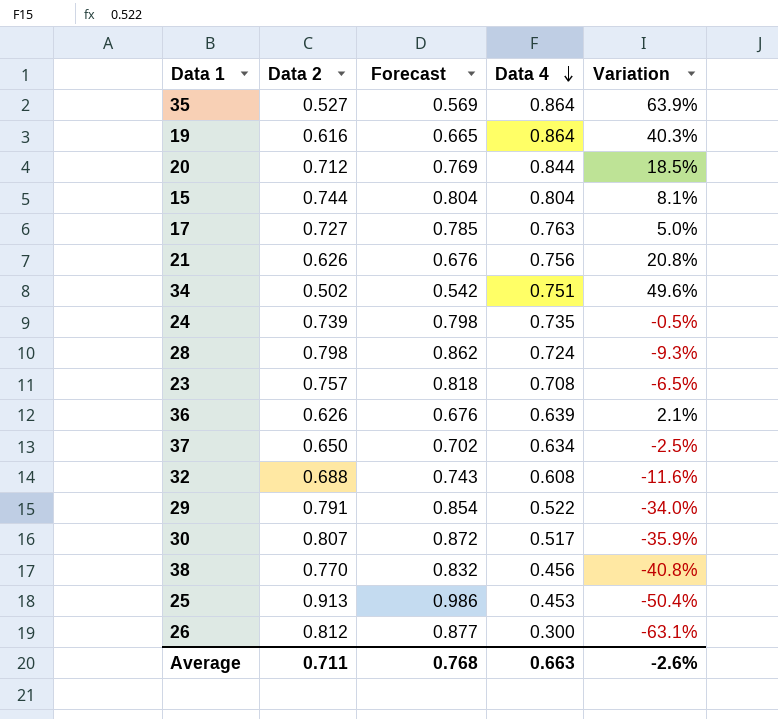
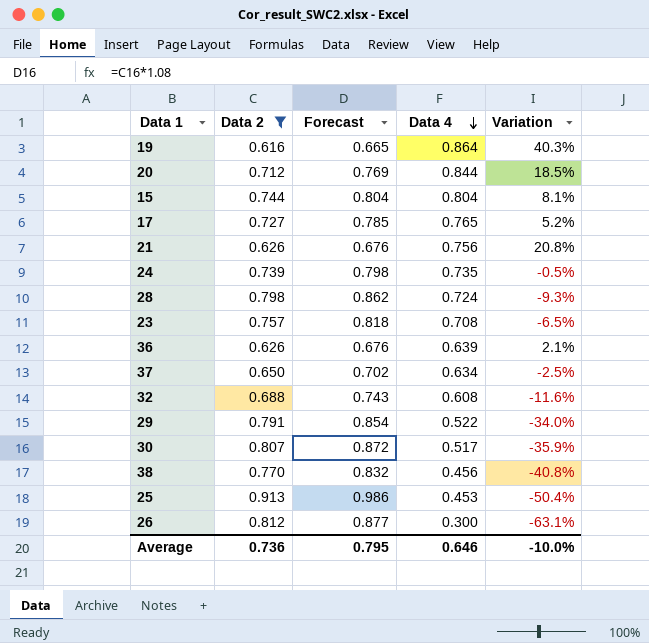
filter: none -> Data 2 >= 0.616
17 | Data 4: 0.763 -> 0.765
17 | Variation: 5.0% -> 5.2%
Average | Data 2: 0.711 -> 0.736
Average | Forecast: 0.768 -> 0.795
Average | Data 4: 0.663 -> 0.646
Average | Variation: -2.6% -> -10.0%

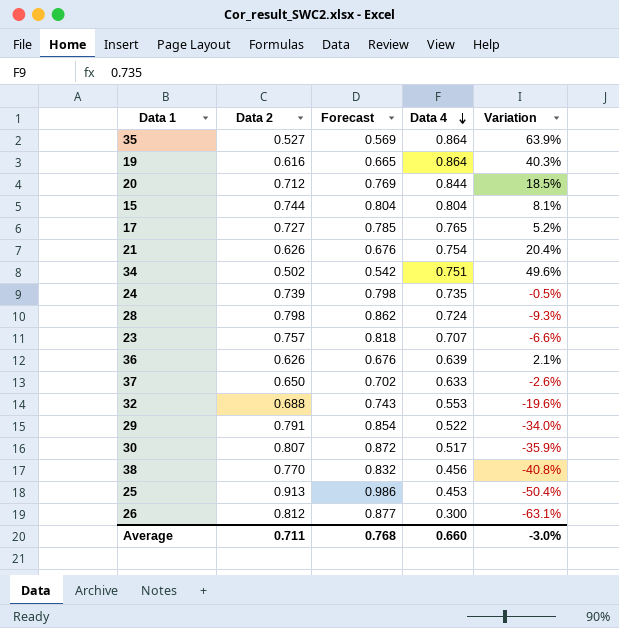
filter: Data 2 >= 0.616 -> none
21 | Data 4: 0.756 -> 0.754
21 | Variation: 20.8% -> 20.4%
23 | Data 4: 0.708 -> 0.707
23 | Variation: -6.5% -> -6.6%
37 | Data 4: 0.634 -> 0.633
37 | Variation: -2.5% -> -2.6%
32 | Data 4: 0.608 -> 0.553
32 | Variation: -11.6% -> -19.6%
Average | Data 2: 0.736 -> 0.711
Average | Forecast: 0.795 -> 0.768
Average | Data 4: 0.646 -> 0.660
Average | Variation: -10.0% -> -3.0%

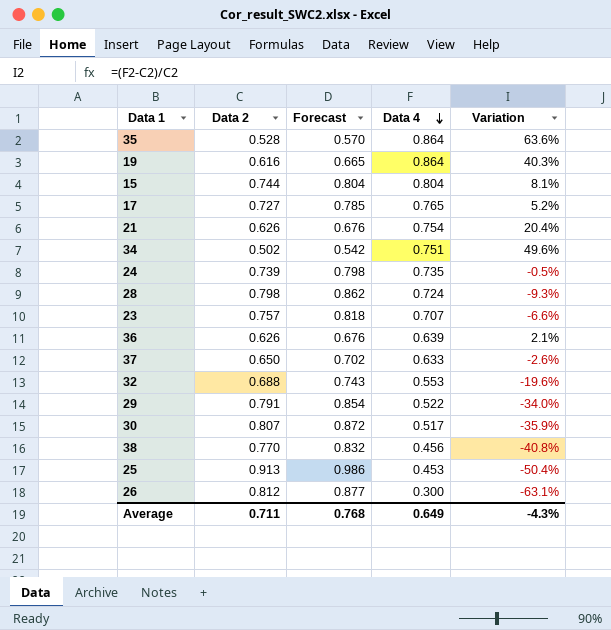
row 20: 0.712 | 0.769 | 0.844 | 18.5% -> none
35 | Data 2: 0.527 -> 0.528
35 | Forecast: 0.569 -> 0.570
35 | Variation: 63.9% -> 63.6%
Average | Data 4: 0.660 -> 0.649
Average | Variation: -3.0% -> -4.3%

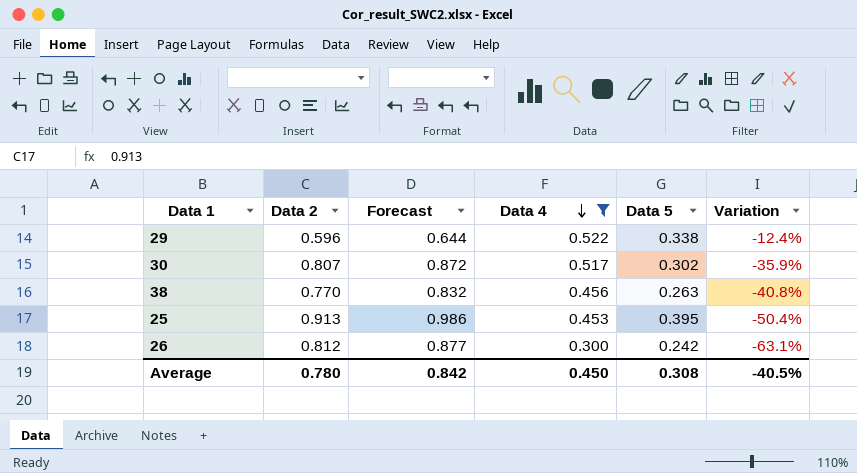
filter: none -> Data 4 <= 0.522
column Data 5 | position: none -> 5
29 | Data 2: 0.791 -> 0.596
29 | Forecast: 0.854 -> 0.644
29 | Variation: -34.0% -> -12.4%
Average | Data 2: 0.711 -> 0.780
Average | Forecast: 0.768 -> 0.842
Average | Data 4: 0.649 -> 0.450
Average | Variation: -4.3% -> -40.5%

